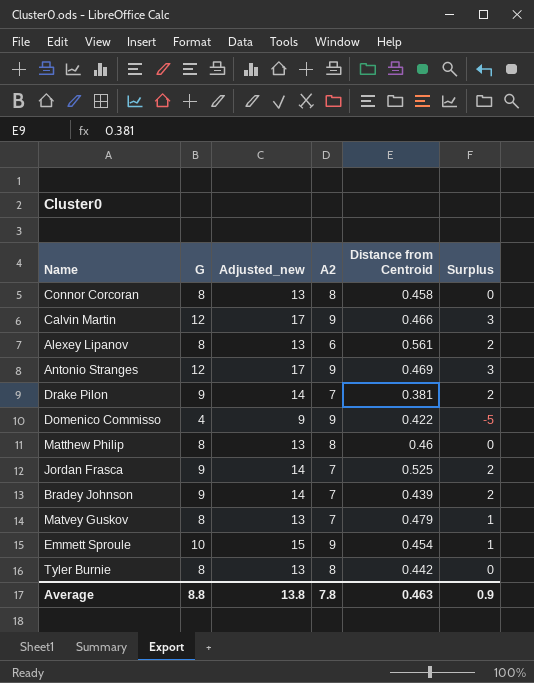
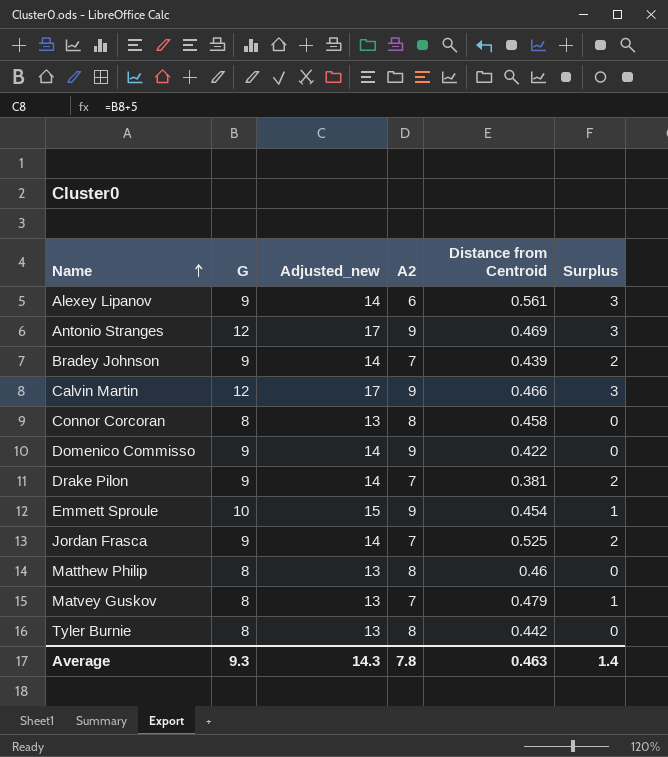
row order: none -> Name ascending
Alexey Lipanov | G: 8 -> 9
Alexey Lipanov | Adjusted_new: 13 -> 14
Alexey Lipanov | Surplus: 2 -> 3
Domenico Commisso | G: 4 -> 9
Domenico Commisso | Adjusted_new: 9 -> 14
Domenico Commisso | Surplus: -5 -> 0
Average | G: 8.8 -> 9.3
Average | Adjusted_new: 13.8 -> 14.3
Average | Surplus: 0.9 -> 1.4

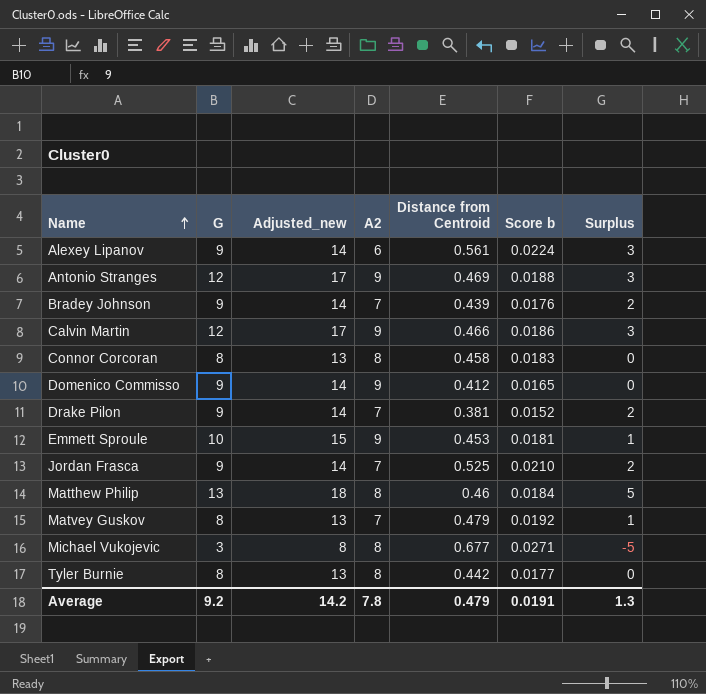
column Score b | formula: none -> [Distance from Centroid] * 0.04
Domenico Commisso | Distance from Centroid: 0.422 -> 0.412
Emmett Sproule | Distance from Centroid: 0.454 -> 0.453
Matthew Philip | G: 8 -> 13
Matthew Philip | Adjusted_new: 13 -> 18
Matthew Philip | Surplus: 0 -> 5
row Michael Vukojevic: none -> 3 | 8 | 8 | 0.677 | 0.0271 | -5
Average | G: 9.3 -> 9.2
Average | Adjusted_new: 14.3 -> 14.2
Average | Distance from Centroid: 0.463 -> 0.479
Average | Surplus: 1.4 -> 1.3

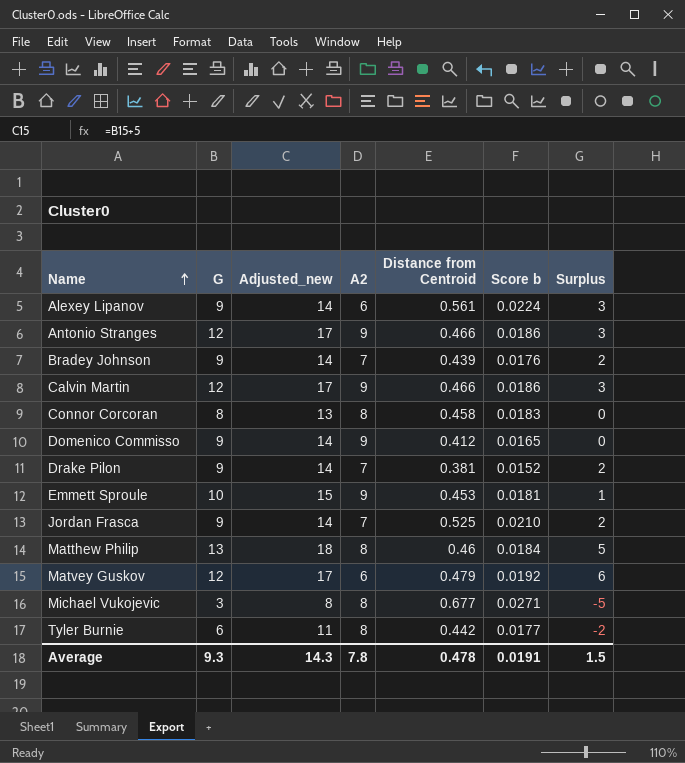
Antonio Stranges | Distance from Centroid: 0.469 -> 0.466
Antonio Stranges | Score b: 0.0188 -> 0.0186
Matvey Guskov | G: 8 -> 12
Matvey Guskov | Adjusted_new: 13 -> 17
Matvey Guskov | A2: 7 -> 6
Matvey Guskov | Surplus: 1 -> 6
Tyler Burnie | G: 8 -> 6
Tyler Burnie | Adjusted_new: 13 -> 11
Tyler Burnie | Surplus: 0 -> -2
Average | G: 9.2 -> 9.3
Average | Adjusted_new: 14.2 -> 14.3
Average | Distance from Centroid: 0.479 -> 0.478
Average | Surplus: 1.3 -> 1.5

